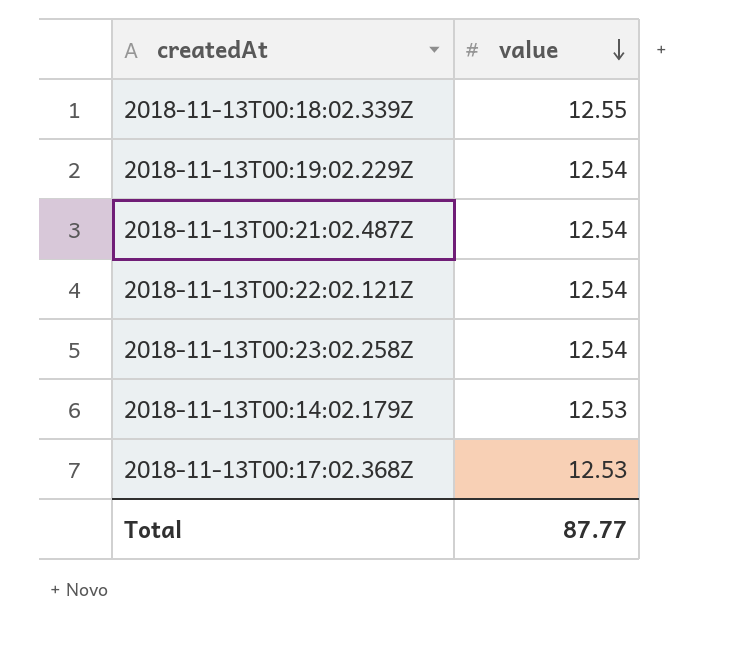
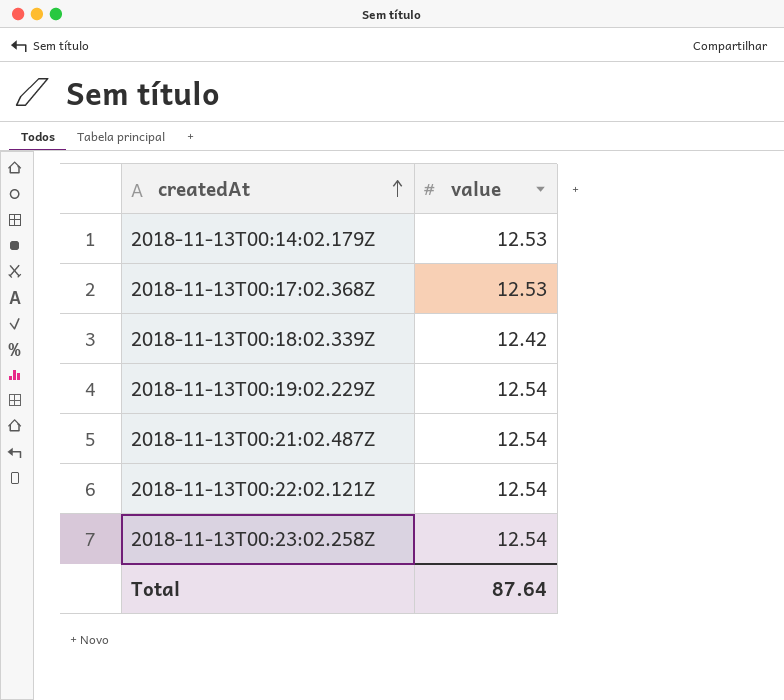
row order: value descending -> createdAt ascending
2018-11-13T00:18:02.339Z | value: 12.55 -> 12.42
Total | value: 87.77 -> 87.64

